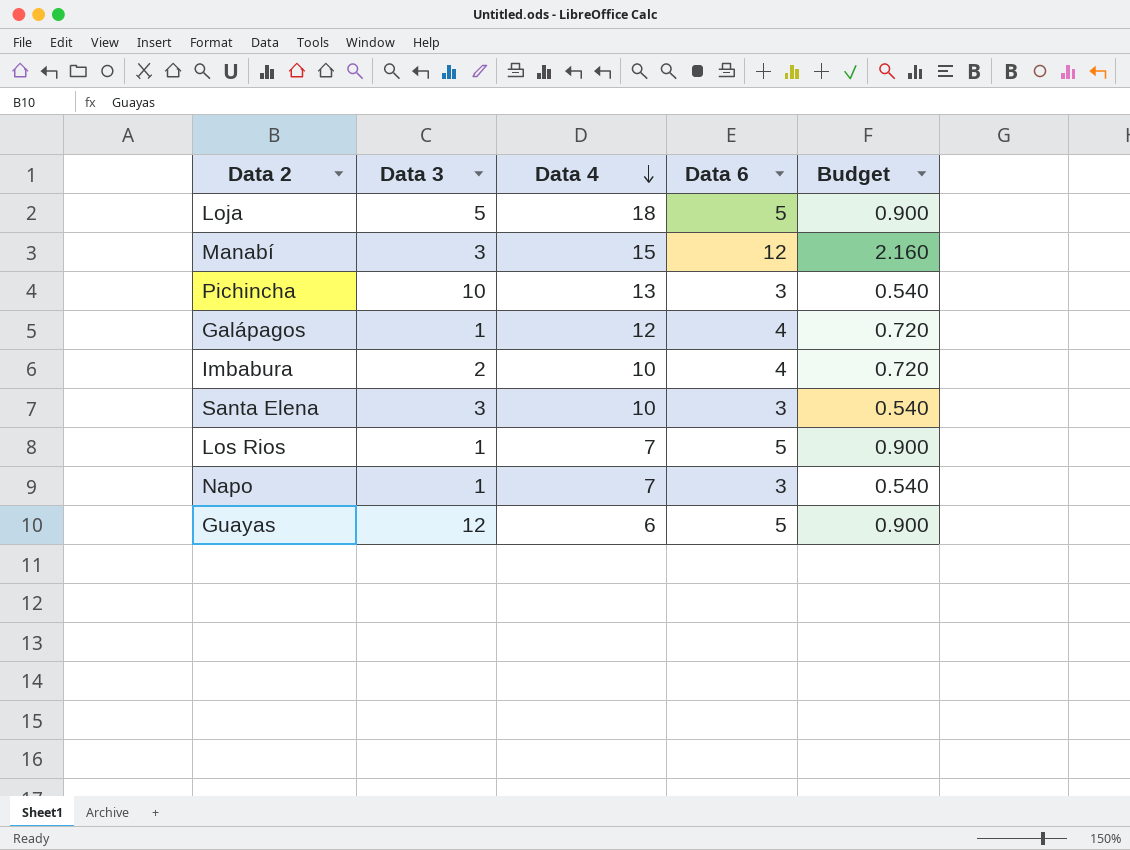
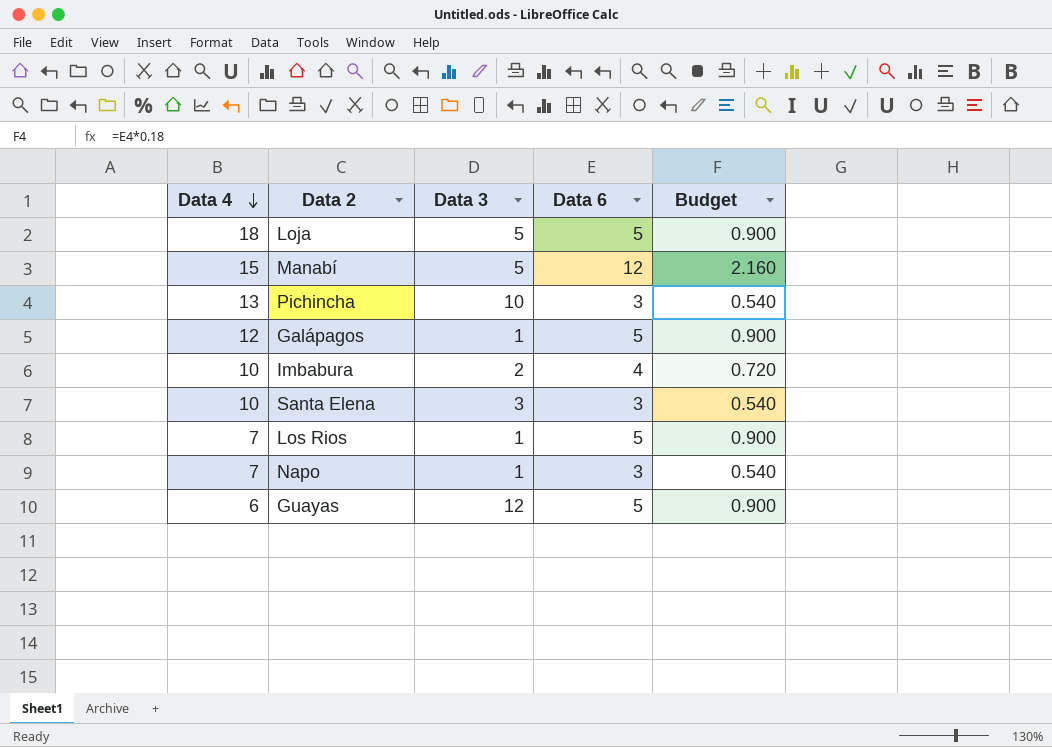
column Data 4 | position: 3 -> 1
Manabí | Data 3: 3 -> 5
Galápagos | Data 6: 4 -> 5
Galápagos | Budget: 0.720 -> 0.900

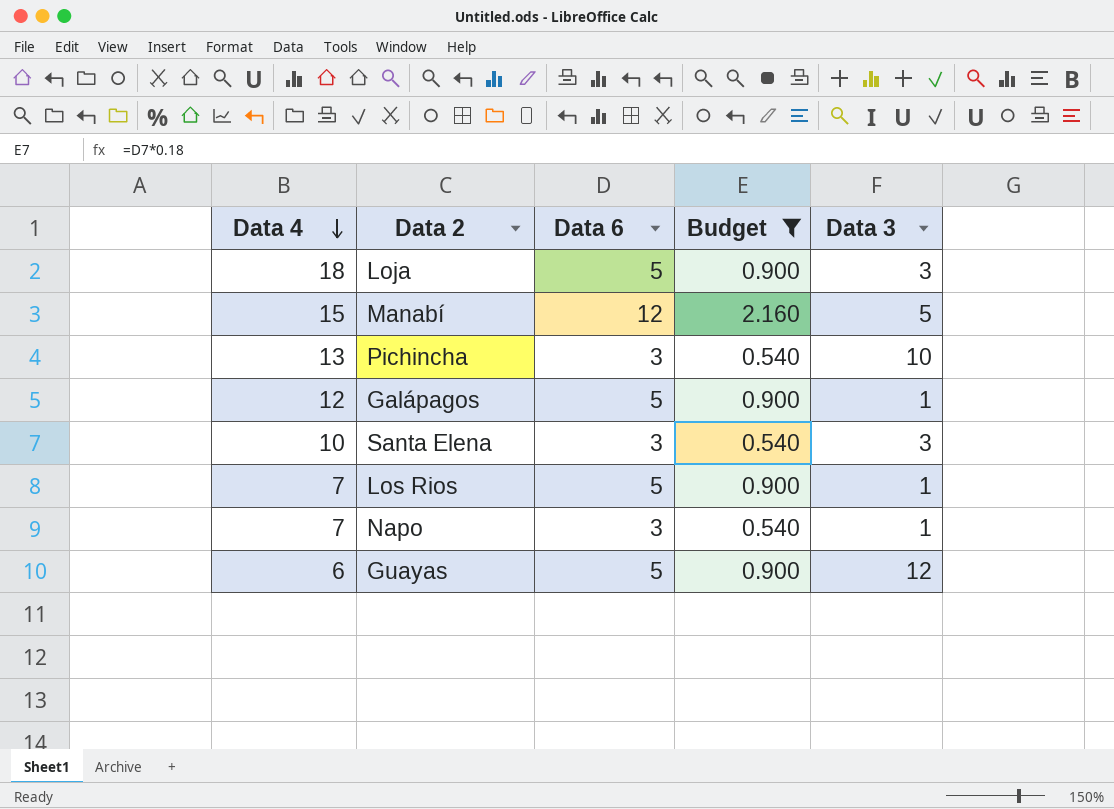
filter: none -> Budget != 0.720
column Data 3 | position: 3 -> 5
Loja | Data 3: 5 -> 3

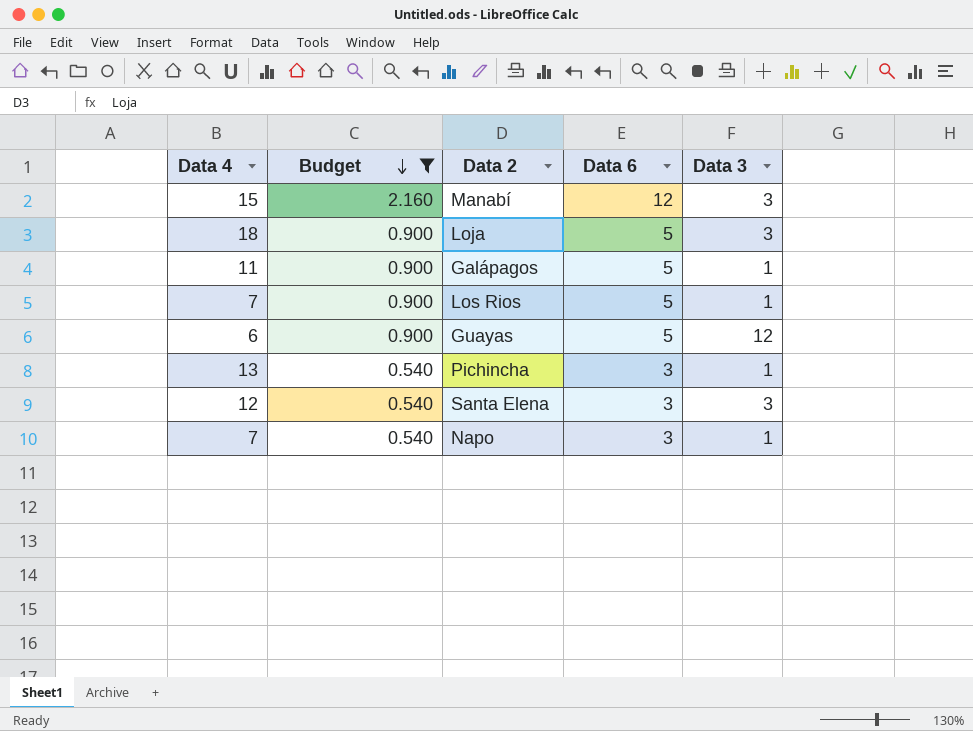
row order: Data 4 descending -> Budget descending
column Budget | position: 4 -> 2
Manabí | Data 3: 5 -> 3
Galápagos | Data 4: 12 -> 11
Pichincha | Data 3: 10 -> 1
Santa Elena | Data 4: 10 -> 12

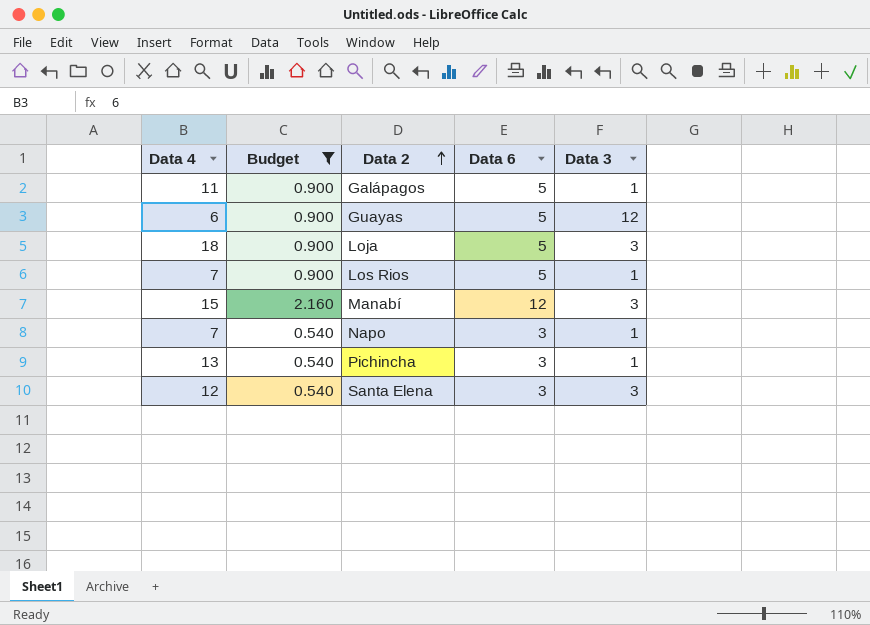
row order: Budget descending -> Data 2 ascending

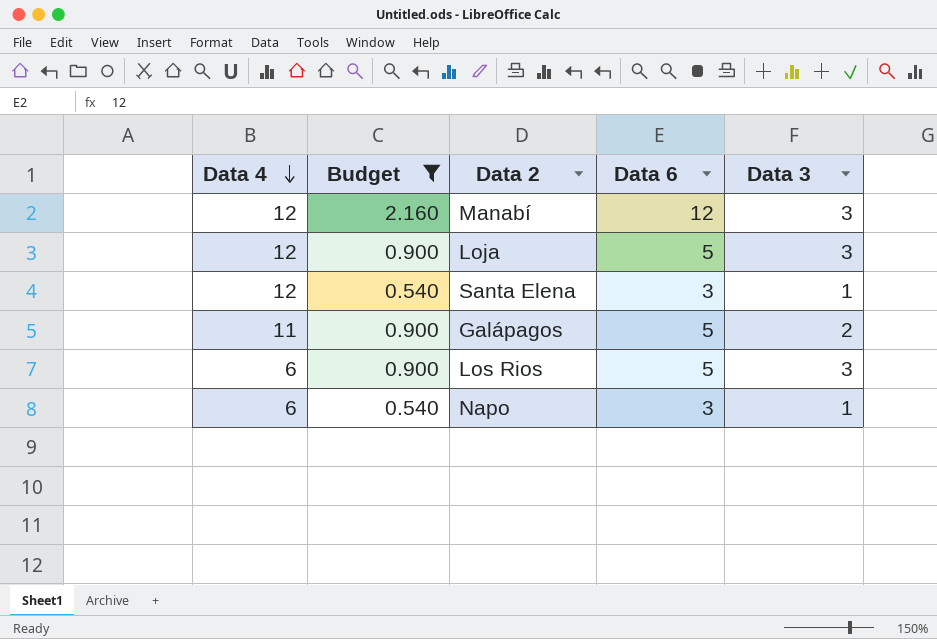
row order: Data 2 ascending -> Data 4 descending
row Guayas: 6 | 0.900 | 5 | 12 -> none
row Pichincha: 13 | 0.540 | 3 | 1 -> none
Manabí | Data 4: 15 -> 12
Loja | Data 4: 18 -> 12
Santa Elena | Data 3: 3 -> 1
Galápagos | Data 3: 1 -> 2
Los Rios | Data 4: 7 -> 6
Los Rios | Data 3: 1 -> 3
Napo | Data 4: 7 -> 6

